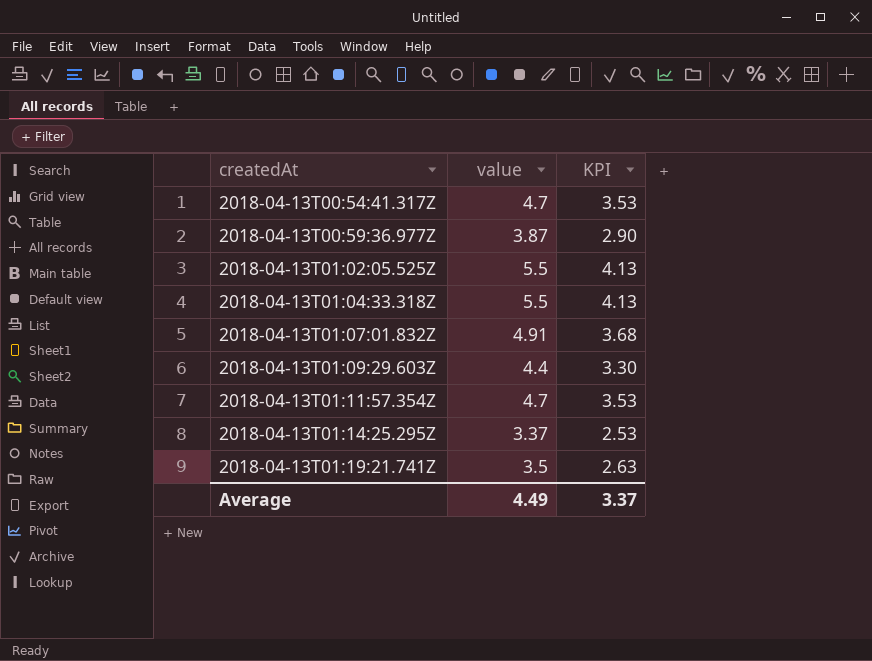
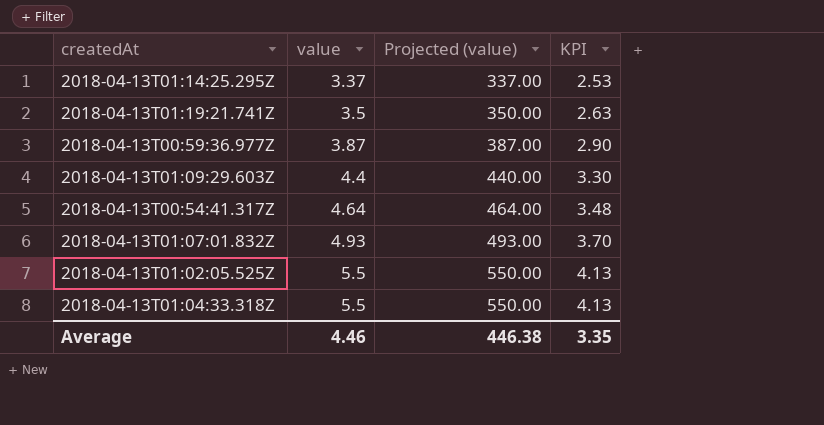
row order: createdAt ascending -> value ascending
column Projected (value) | formula: none -> [value] * 100
row 2018-04-13T01:11:57.354Z: 4.7 | 3.53 -> none
2018-04-13T00:54:41.317Z | value: 4.7 -> 4.64
2018-04-13T00:54:41.317Z | KPI: 3.53 -> 3.48
2018-04-13T01:07:01.832Z | value: 4.91 -> 4.93
2018-04-13T01:07:01.832Z | KPI: 3.68 -> 3.70
Average | value: 4.49 -> 4.46
Average | KPI: 3.37 -> 3.35

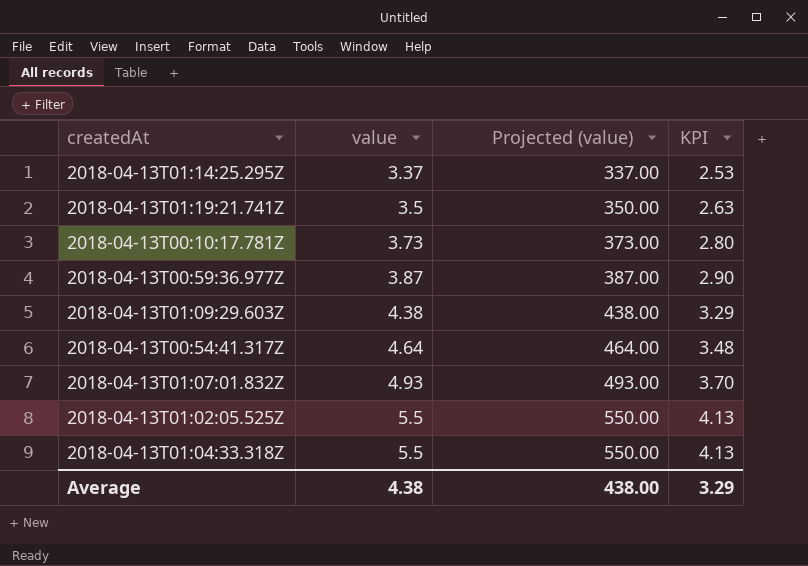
row 2018-04-13T00:10:17.781Z: none -> 3.73 | 373.00 | 2.80
2018-04-13T01:09:29.603Z | value: 4.4 -> 4.38
2018-04-13T01:09:29.603Z | Projected (value): 440.00 -> 438.00
2018-04-13T01:09:29.603Z | KPI: 3.30 -> 3.29
Average | value: 4.46 -> 4.38
Average | Projected (value): 446.38 -> 438.00
Average | KPI: 3.35 -> 3.29

